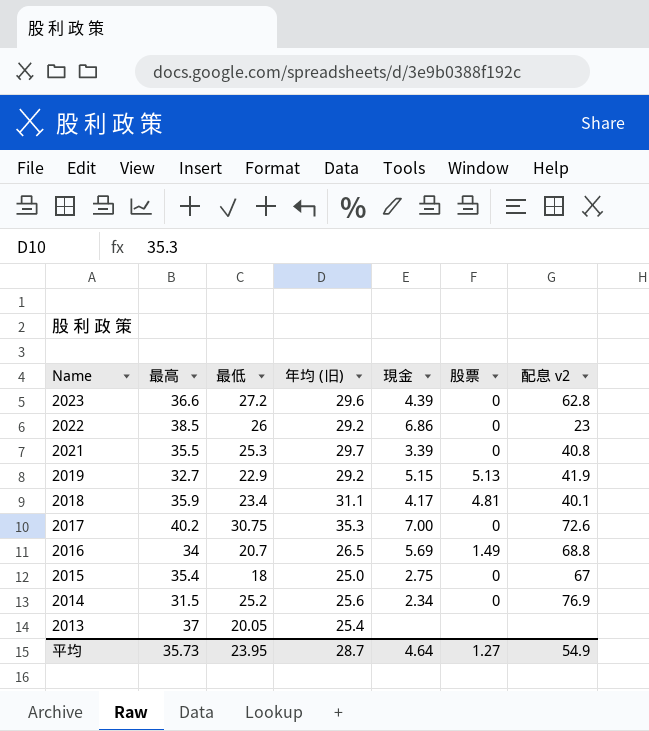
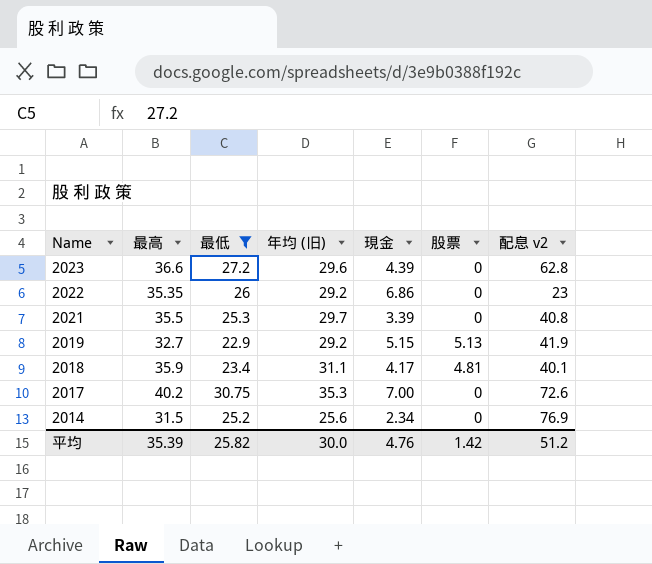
filter: none -> 最低 >= 22.9
2022 | 最高: 38.5 -> 35.35
平均 | 最高: 35.73 -> 35.39
平均 | 最低: 23.95 -> 25.82
平均 | 年均 (旧): 28.7 -> 30.0
平均 | 現金: 4.64 -> 4.76
平均 | 股票: 1.27 -> 1.42
平均 | 配息 v2: 54.9 -> 51.2

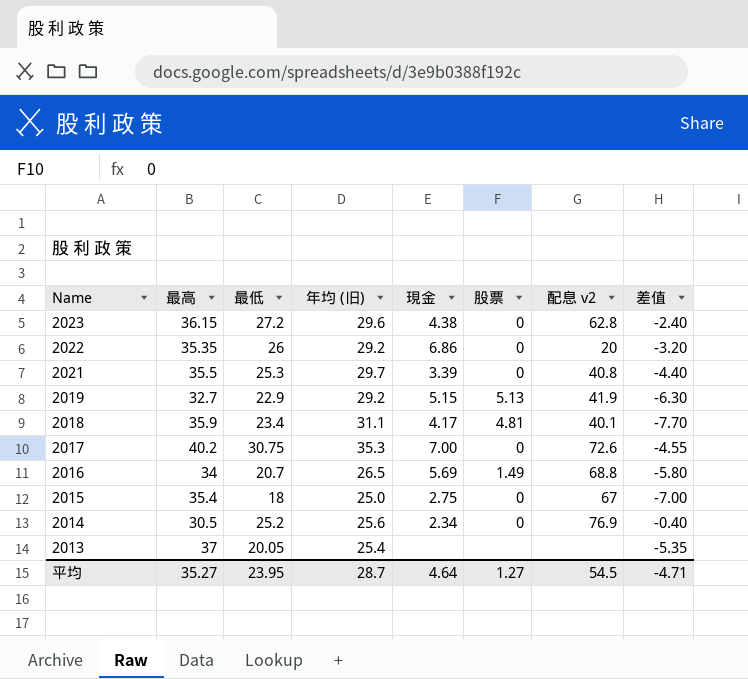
filter: 最低 >= 22.9 -> none
column 差值 | formula: none -> [最低] - [年均 (旧)]
2023 | 最高: 36.6 -> 36.15
2023 | 現金: 4.39 -> 4.38
2022 | 配息 v2: 23 -> 20
2014 | 最高: 31.5 -> 30.5
平均 | 最高: 35.39 -> 35.27
平均 | 最低: 25.82 -> 23.95
平均 | 年均 (旧): 30.0 -> 28.7
平均 | 現金: 4.76 -> 4.64
平均 | 股票: 1.42 -> 1.27
平均 | 配息 v2: 51.2 -> 54.5

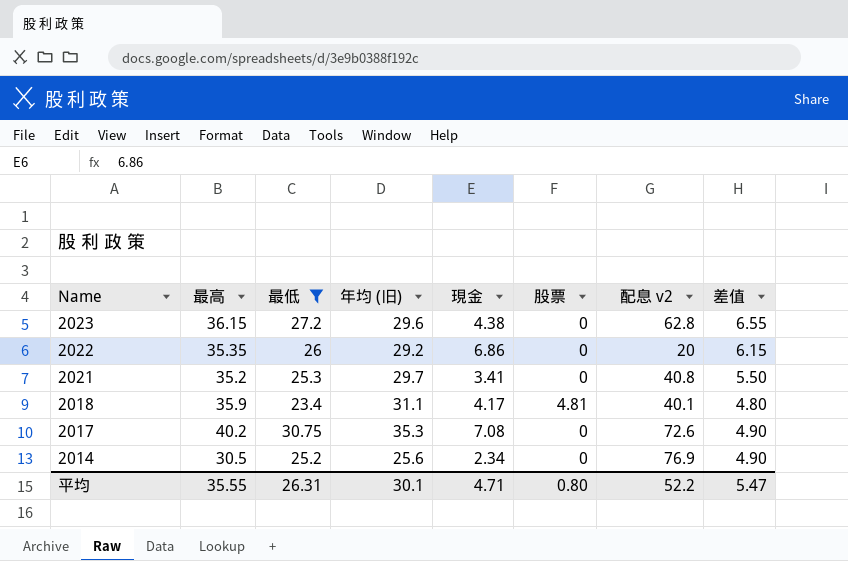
filter: none -> 最低 >= 23.4
column 差值 | formula: [最低] - [年均 (旧)] -> [最高] - [年均 (旧)]
2021 | 最高: 35.5 -> 35.2
2021 | 現金: 3.39 -> 3.41
2017 | 現金: 7.00 -> 7.08
平均 | 最高: 35.27 -> 35.55
平均 | 最低: 23.95 -> 26.31
平均 | 年均 (旧): 28.7 -> 30.1
平均 | 現金: 4.64 -> 4.71
平均 | 股票: 1.27 -> 0.80
平均 | 配息 v2: 54.5 -> 52.2
平均 | 差值: -4.71 -> 5.47

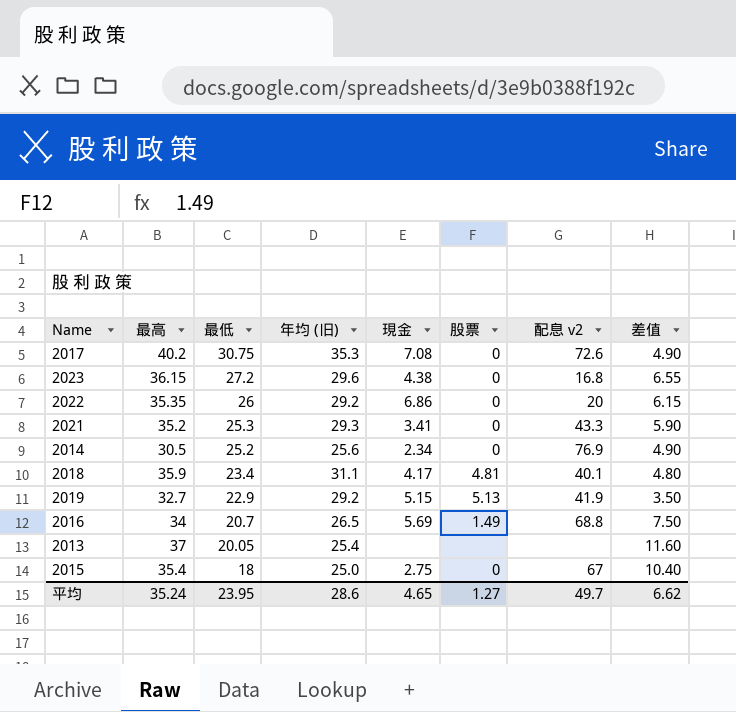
filter: 最低 >= 23.4 -> none
row order: Name descending -> 最低 descending
2023 | 配息 v2: 62.8 -> 16.8
2021 | 年均 (旧): 29.7 -> 29.3
2021 | 配息 v2: 40.8 -> 43.3
2021 | 差值: 5.50 -> 5.90
平均 | 最高: 35.55 -> 35.24
平均 | 最低: 26.31 -> 23.95
平均 | 年均 (旧): 30.1 -> 28.6
平均 | 現金: 4.71 -> 4.65
平均 | 股票: 0.80 -> 1.27
平均 | 配息 v2: 52.2 -> 49.7
平均 | 差值: 5.47 -> 6.62

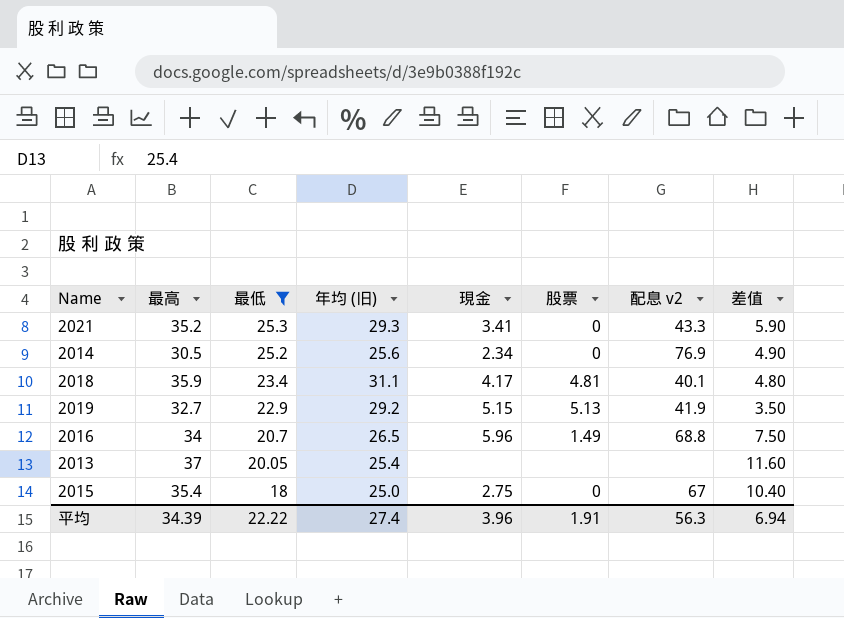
filter: none -> 最低 <= 25.3
2016 | 現金: 5.69 -> 5.96
平均 | 最高: 35.24 -> 34.39
平均 | 最低: 23.95 -> 22.22
平均 | 年均 (旧): 28.6 -> 27.4
平均 | 現金: 4.65 -> 3.96
平均 | 股票: 1.27 -> 1.91
平均 | 配息 v2: 49.7 -> 56.3
平均 | 差值: 6.62 -> 6.94

